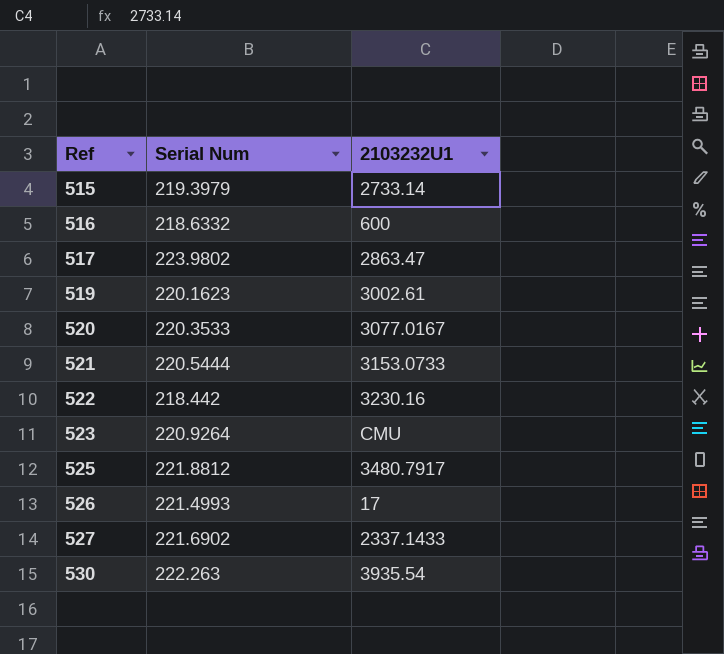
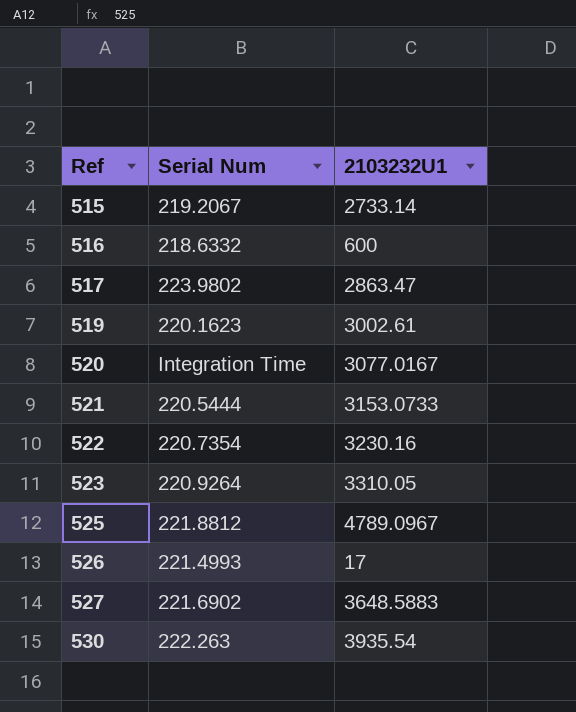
515 | Serial Num: 219.3979 -> 219.2067
520 | Serial Num: 220.3533 -> Integration Time
522 | Serial Num: 218.442 -> 220.7354
523 | 2103232U1: CMU -> 3310.05
525 | 2103232U1: 3480.7917 -> 4789.0967
527 | 2103232U1: 2337.1433 -> 3648.5883

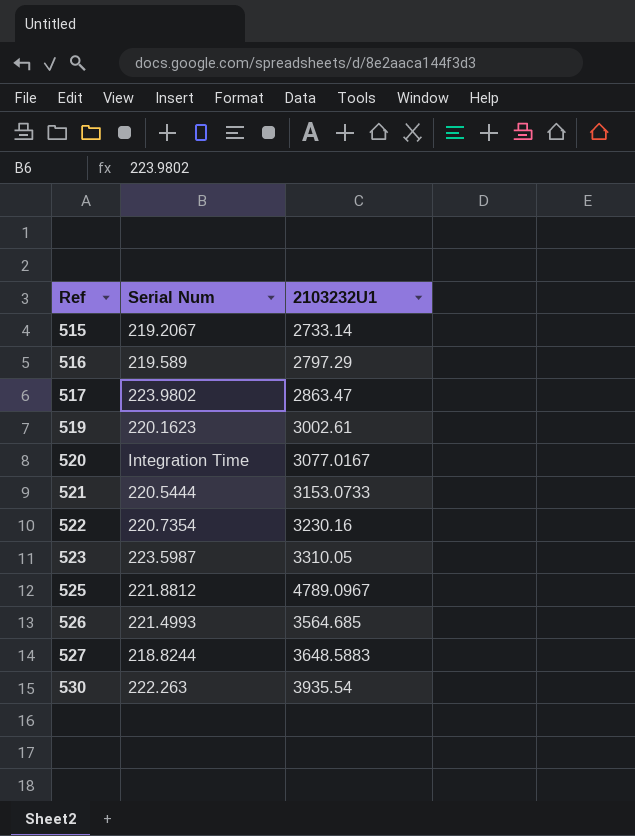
516 | Serial Num: 218.6332 -> 219.589
516 | 2103232U1: 600 -> 2797.29
523 | Serial Num: 220.9264 -> 223.5987
526 | 2103232U1: 17 -> 3564.685
527 | Serial Num: 221.6902 -> 218.8244

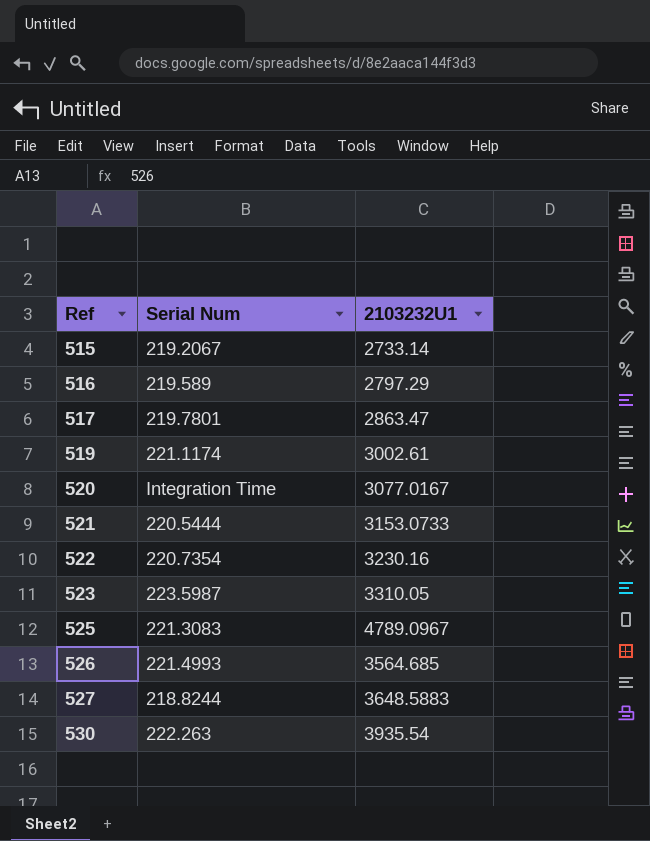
517 | Serial Num: 223.9802 -> 219.7801
519 | Serial Num: 220.1623 -> 221.1174
525 | Serial Num: 221.8812 -> 221.3083

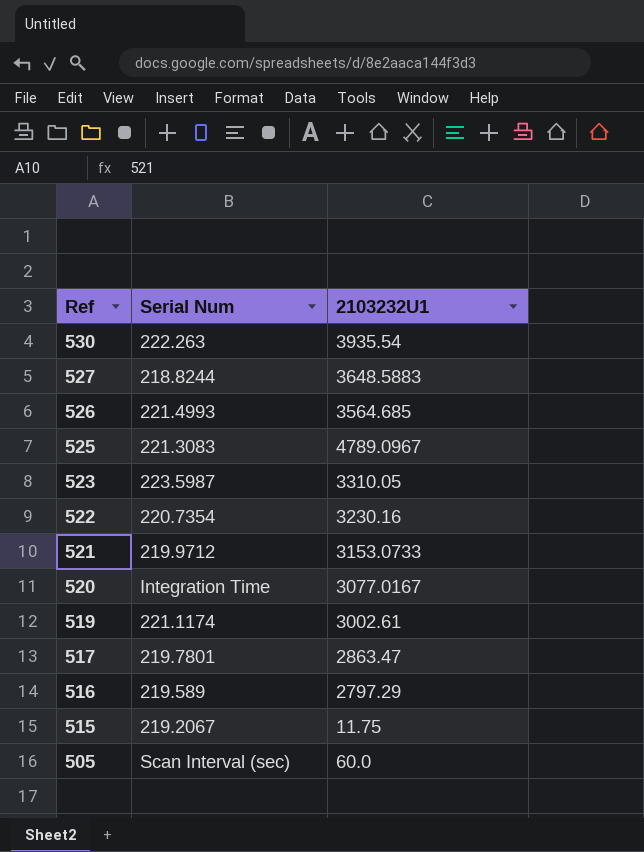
row order: Ref ascending -> Ref descending
521 | Serial Num: 220.5444 -> 219.9712
515 | 2103232U1: 2733.14 -> 11.75
row 505: none -> Scan Interval (sec) | 60.0

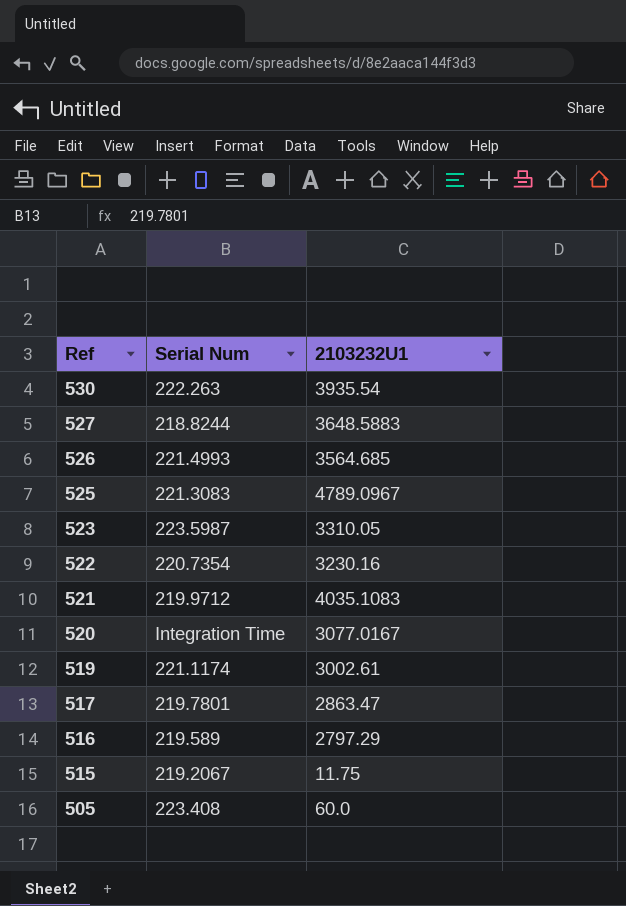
521 | 2103232U1: 3153.0733 -> 4035.1083
505 | Serial Num: Scan Interval (sec) -> 223.408

